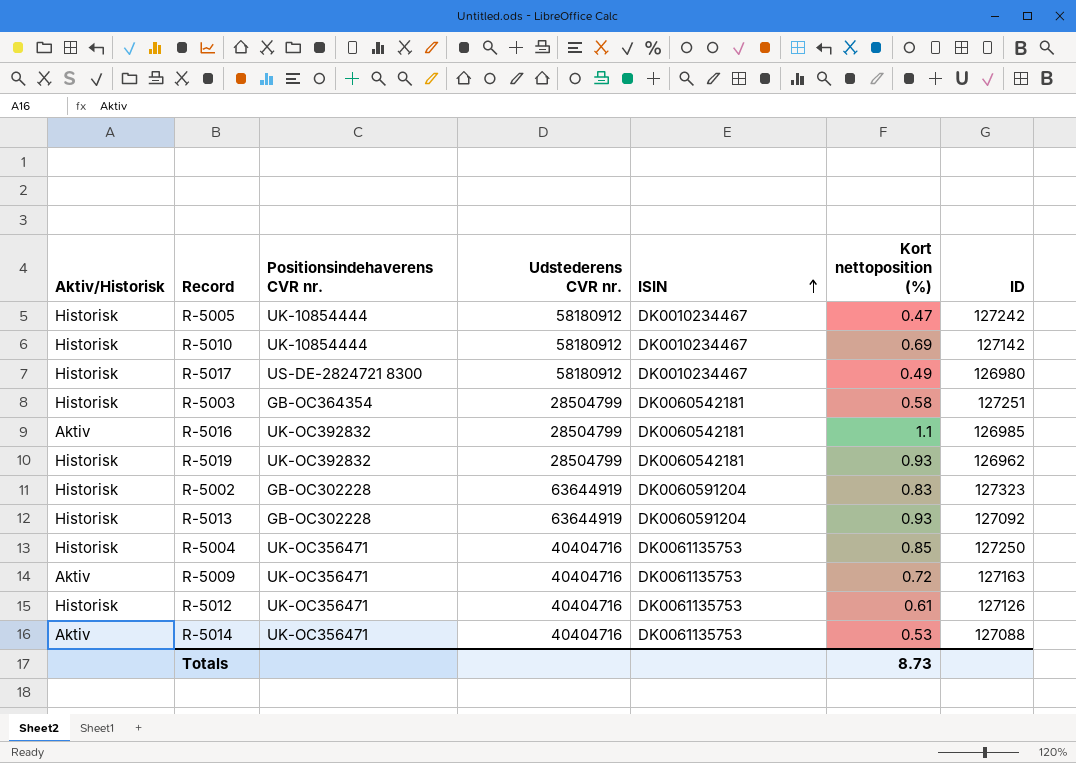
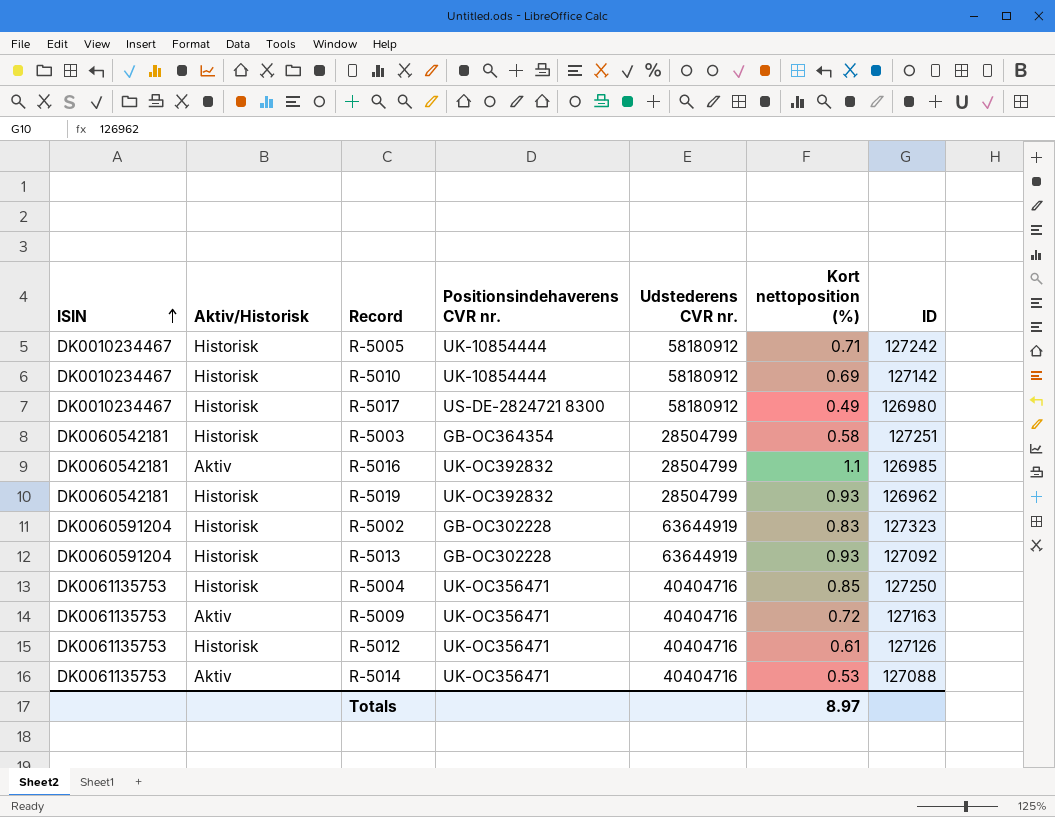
column ISIN | position: 5 -> 1
R-5005 | Kort nettoposition (%): 0.47 -> 0.71
Totals | Kort nettoposition (%): 8.73 -> 8.97

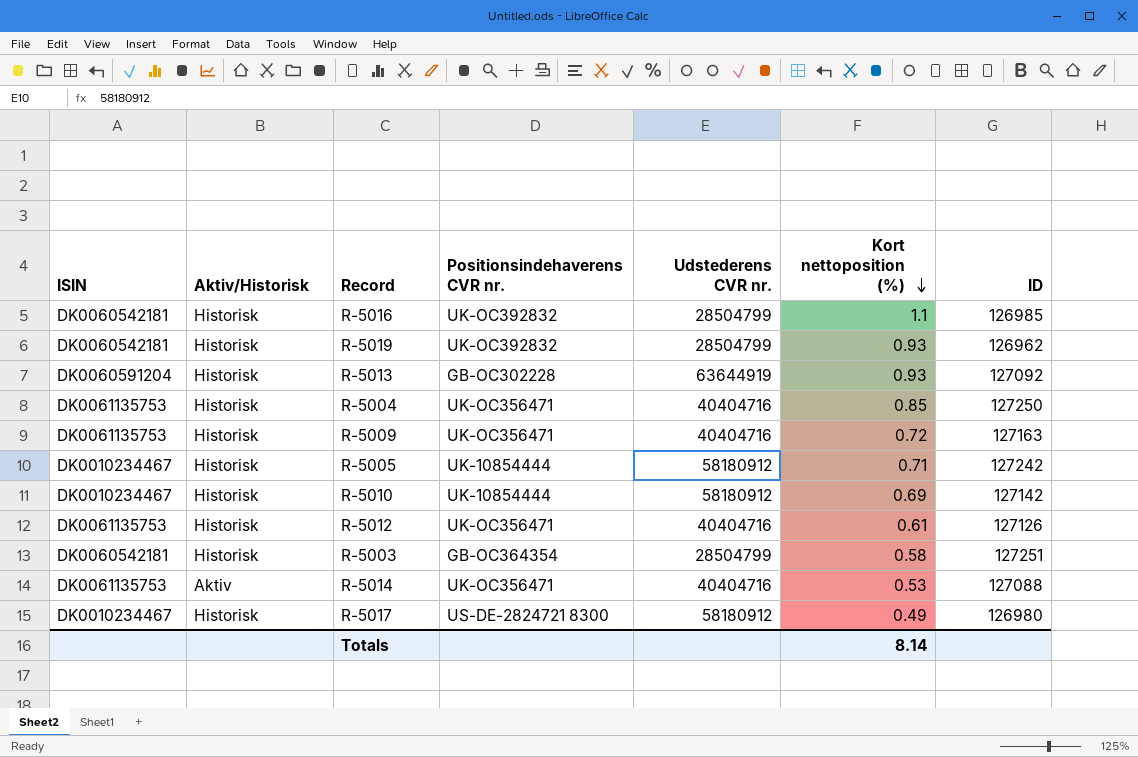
row order: ISIN ascending -> Kort nettoposition (%) descending
row R-5002: DK0060591204 | Historisk | GB-OC302228 | 63644919 | 0.83 | 127323 -> none
R-5016 | Aktiv/Historisk: Aktiv -> Historisk
R-5009 | Aktiv/Historisk: Aktiv -> Historisk
Totals | Kort nettoposition (%): 8.97 -> 8.14

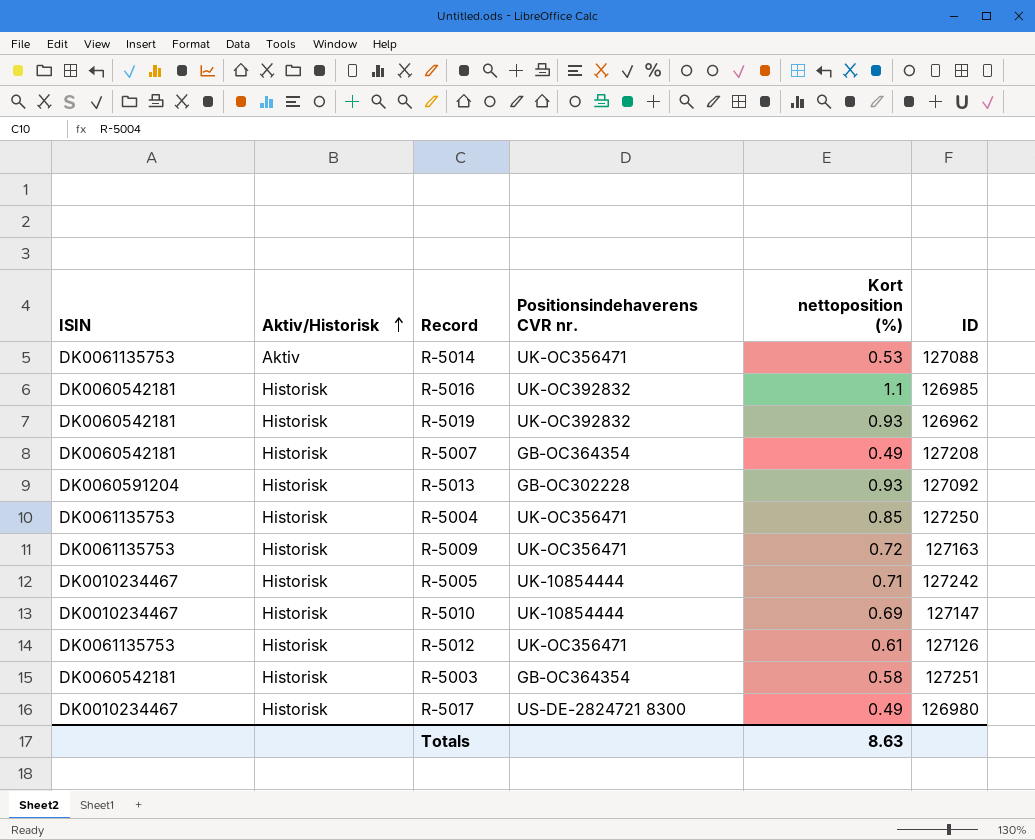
row order: Kort nettoposition (%) descending -> Aktiv/Historisk ascending
column Udstederens CVR nr. | position: 5 -> none
row R-5007: none -> DK0060542181 | Historisk | GB-OC364354 | 0.49 | 127208
R-5010 | ID: 127142 -> 127147
Totals | Kort nettoposition (%): 8.14 -> 8.63

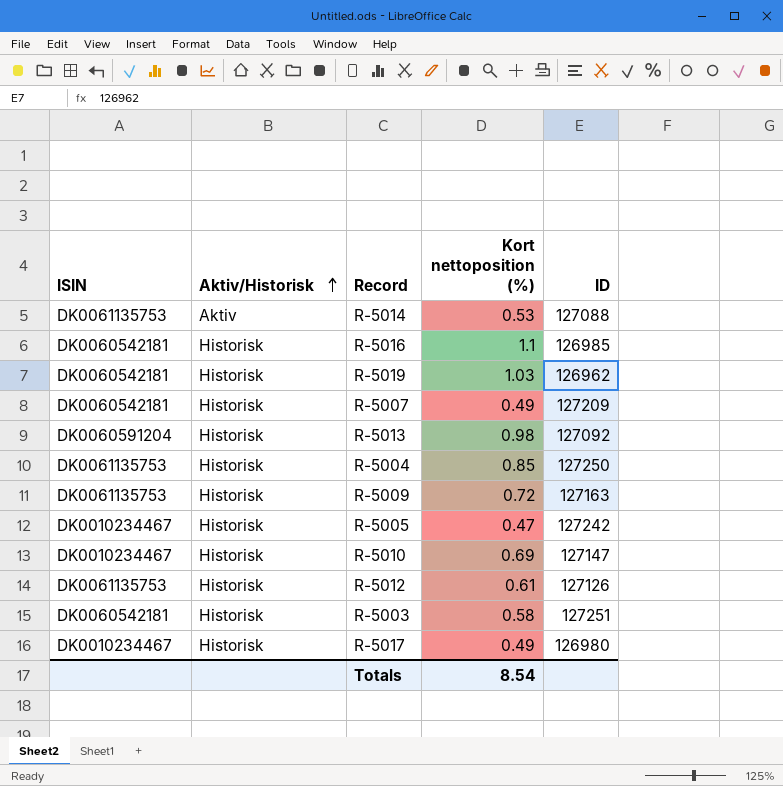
column Positionsindehaverens CVR nr. | position: 4 -> none
R-5019 | Kort nettoposition (%): 0.93 -> 1.03
R-5007 | ID: 127208 -> 127209
R-5013 | Kort nettoposition (%): 0.93 -> 0.98
R-5005 | Kort nettoposition (%): 0.71 -> 0.47
Totals | Kort nettoposition (%): 8.63 -> 8.54

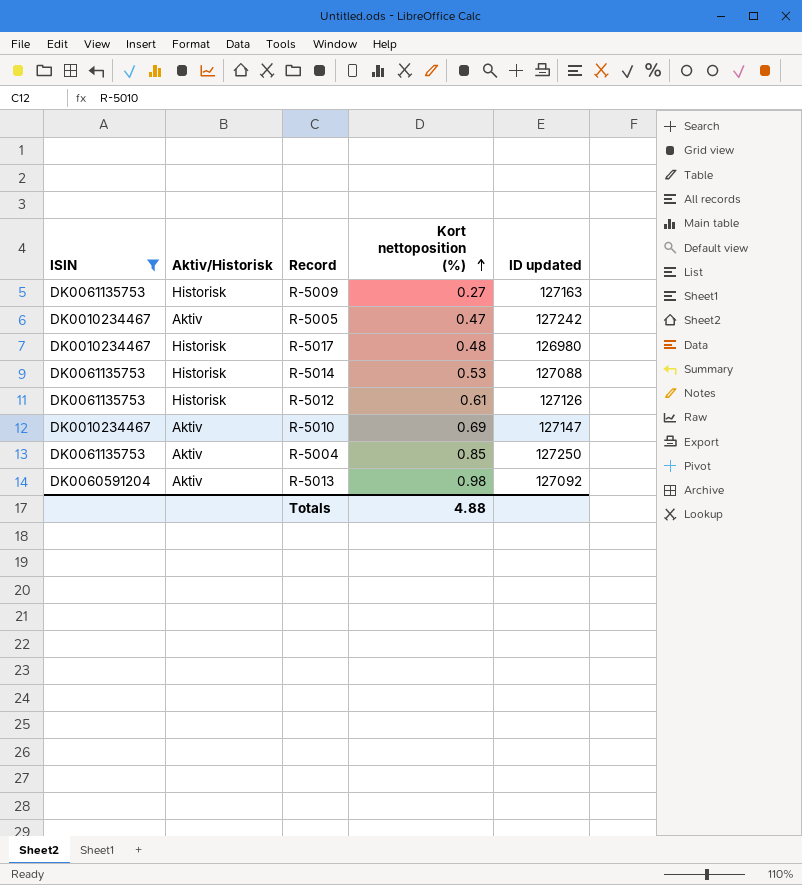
filter: none -> ISIN != DK0060542181
row order: Aktiv/Historisk ascending -> Kort nettoposition (%) ascending
column name: ID -> ID updated
R-5009 | Kort nettoposition (%): 0.72 -> 0.27
R-5005 | Aktiv/Historisk: Historisk -> Aktiv
R-5017 | Kort nettoposition (%): 0.49 -> 0.48
R-5014 | Aktiv/Historisk: Aktiv -> Historisk
R-5010 | Aktiv/Historisk: Historisk -> Aktiv
R-5004 | Aktiv/Historisk: Historisk -> Aktiv
R-5013 | Aktiv/Historisk: Historisk -> Aktiv
Totals | Kort nettoposition (%): 8.54 -> 4.88

